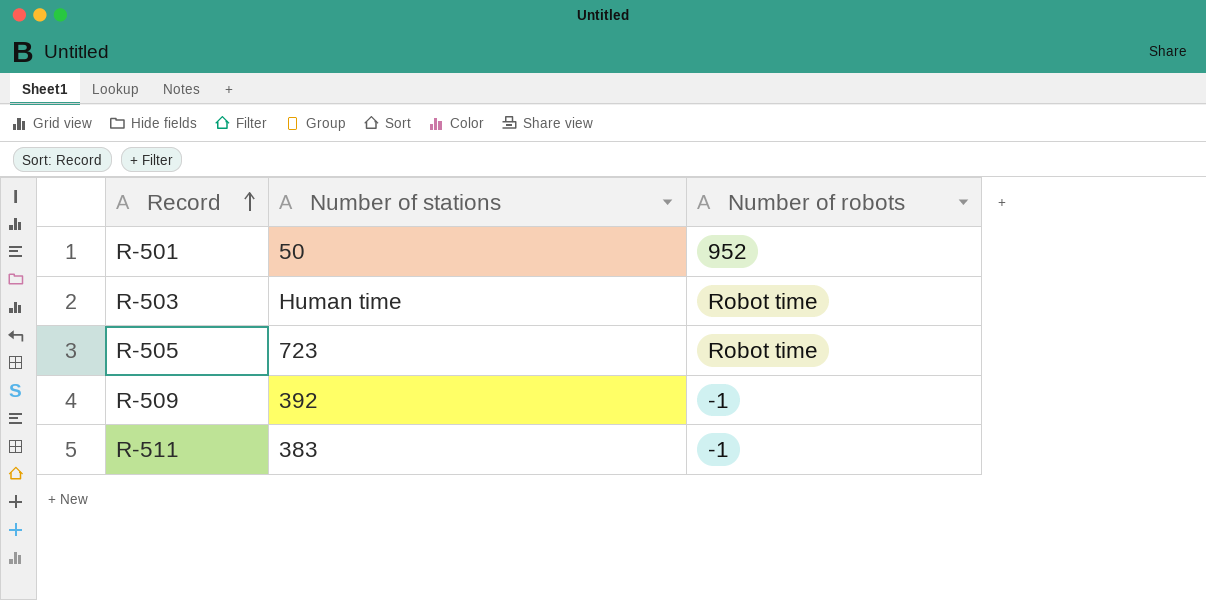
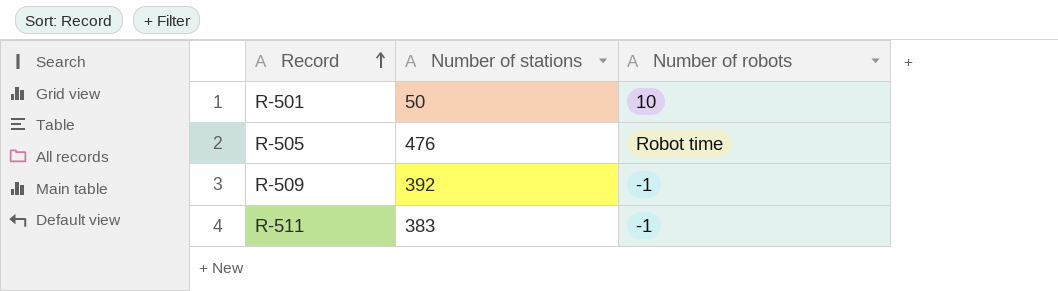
row R-503: Human time | Robot time -> none
R-501 | Number of robots: 952 -> 10
R-505 | Number of stations: 723 -> 476

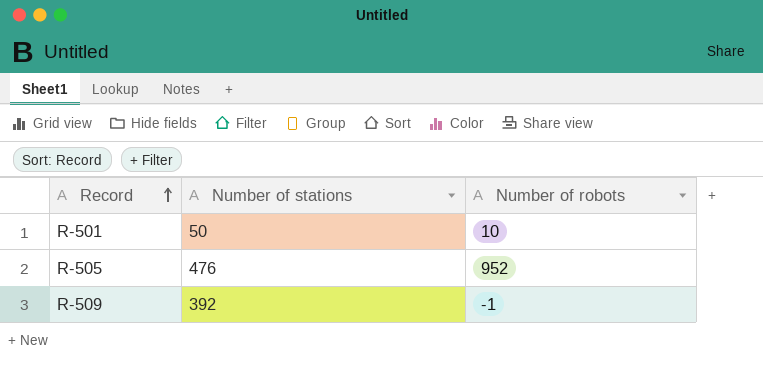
row R-511: 383 | -1 -> none
R-505 | Number of robots: Robot time -> 952

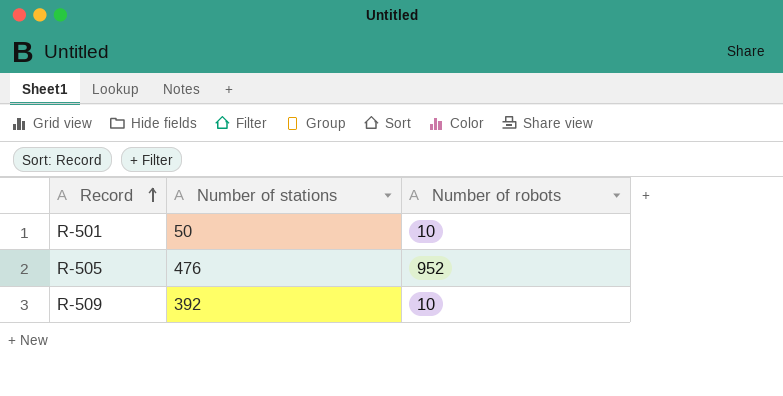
R-509 | Number of robots: -1 -> 10

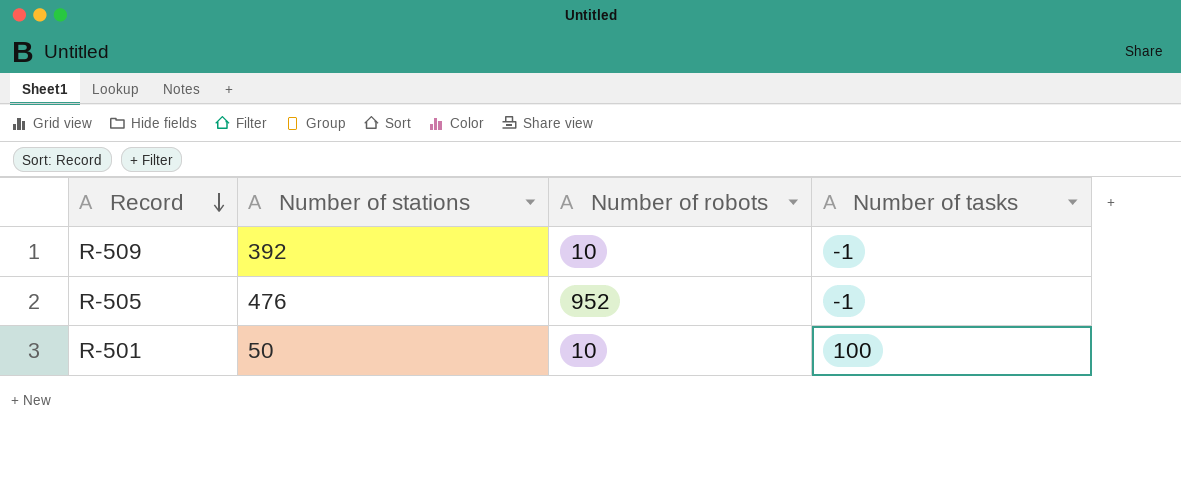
row order: Record ascending -> Record descending
column Number of tasks | position: none -> 4

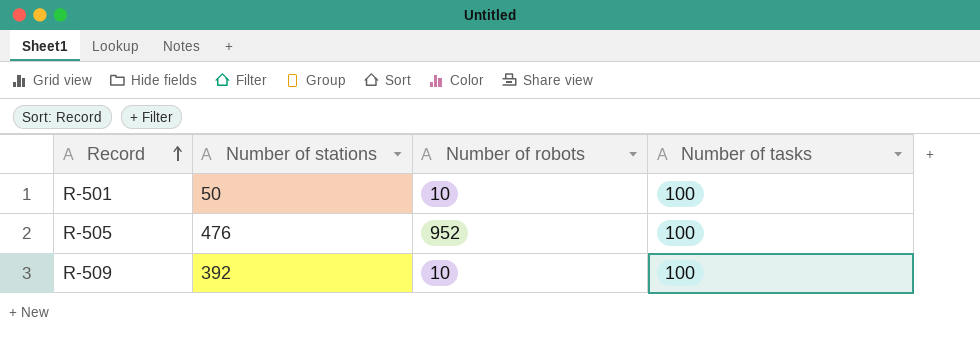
row order: Record descending -> Record ascending
R-505 | Number of tasks: -1 -> 100
R-509 | Number of tasks: -1 -> 100

